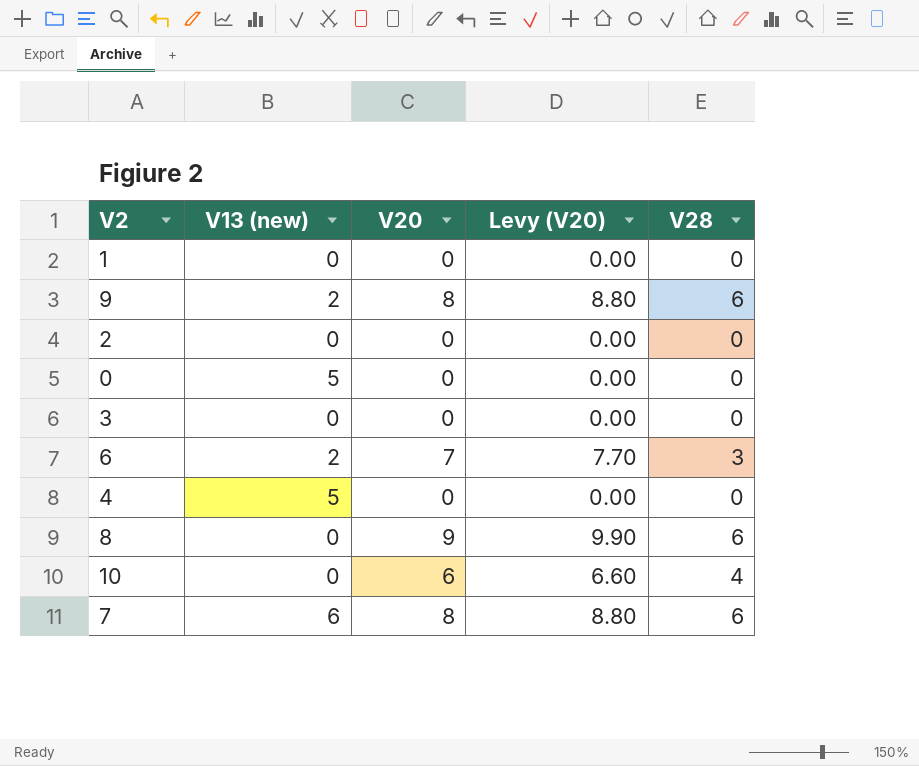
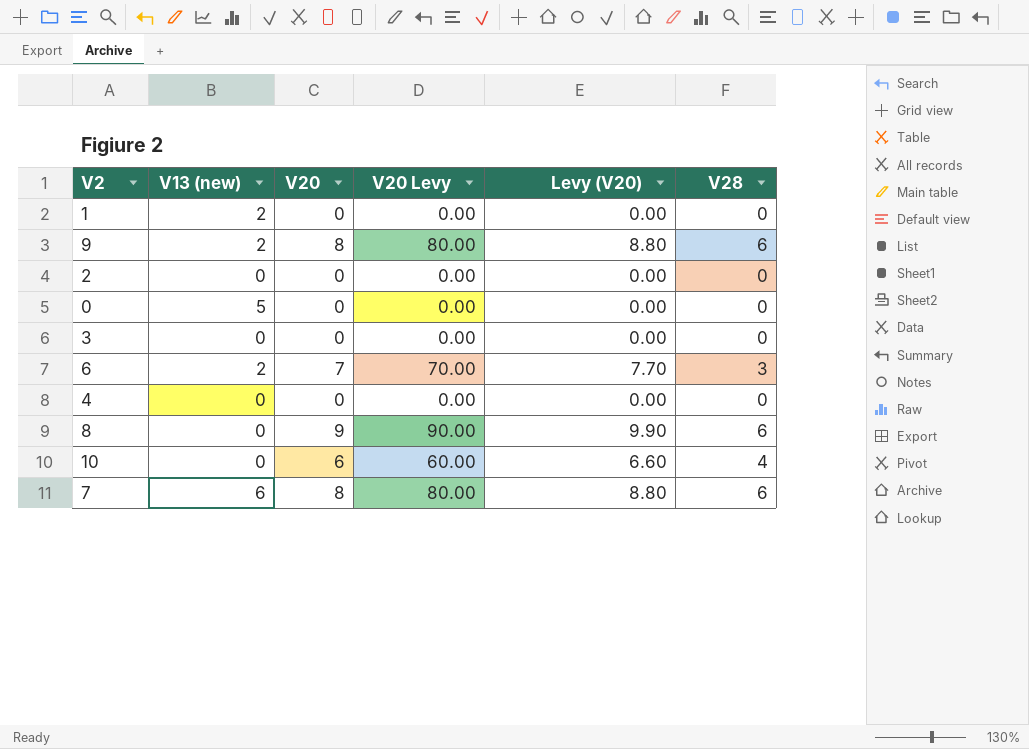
column V20 Levy | formula: none -> [V20] * 10
1 | V13 (new): 0 -> 2
4 | V13 (new): 5 -> 0

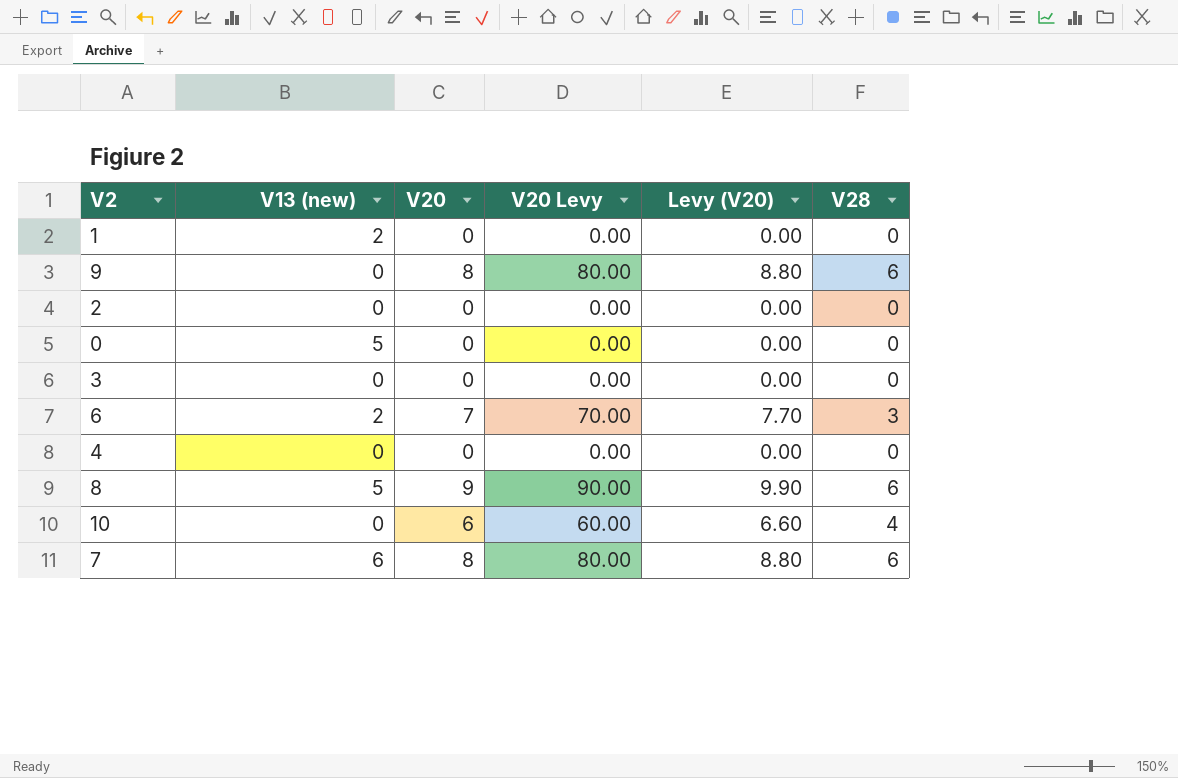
9 | V13 (new): 2 -> 0
8 | V13 (new): 0 -> 5

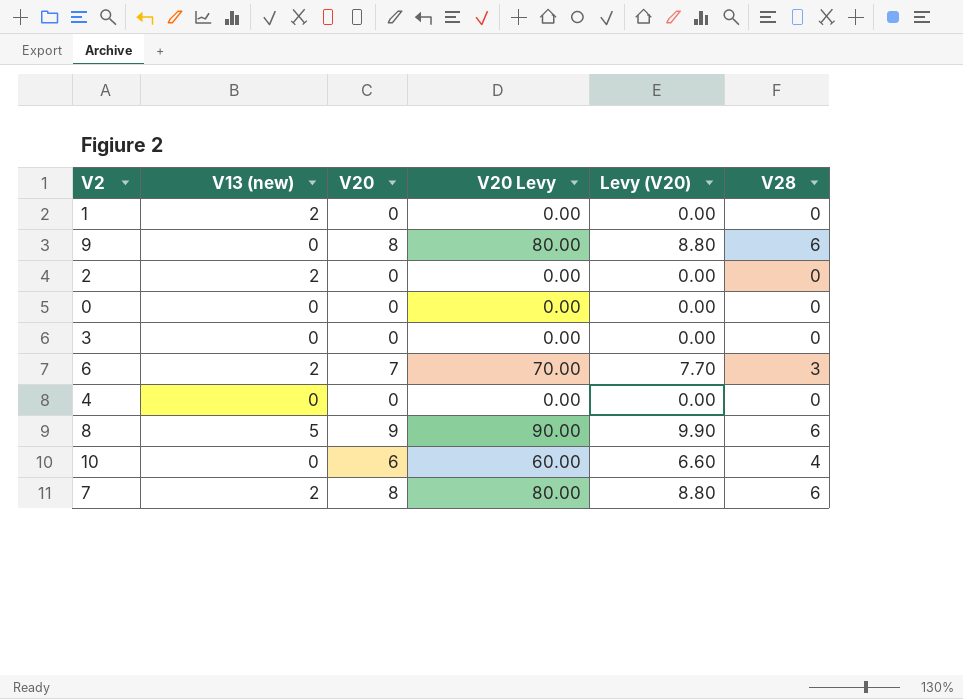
2 | V13 (new): 0 -> 2
0 | V13 (new): 5 -> 0
7 | V13 (new): 6 -> 2

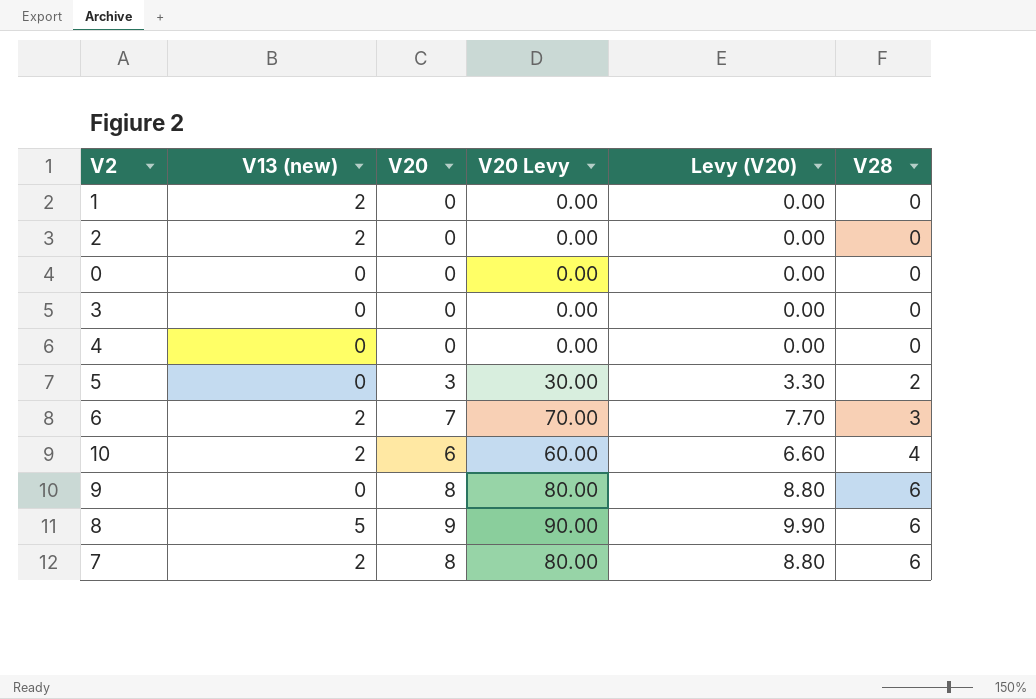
row order: none -> V28 ascending
row 5: none -> 0 | 3 | 30.00 | 3.30 | 2
10 | V13 (new): 0 -> 2

